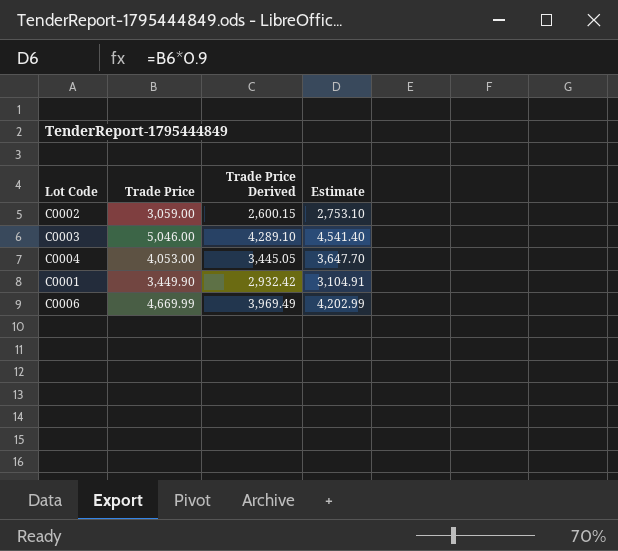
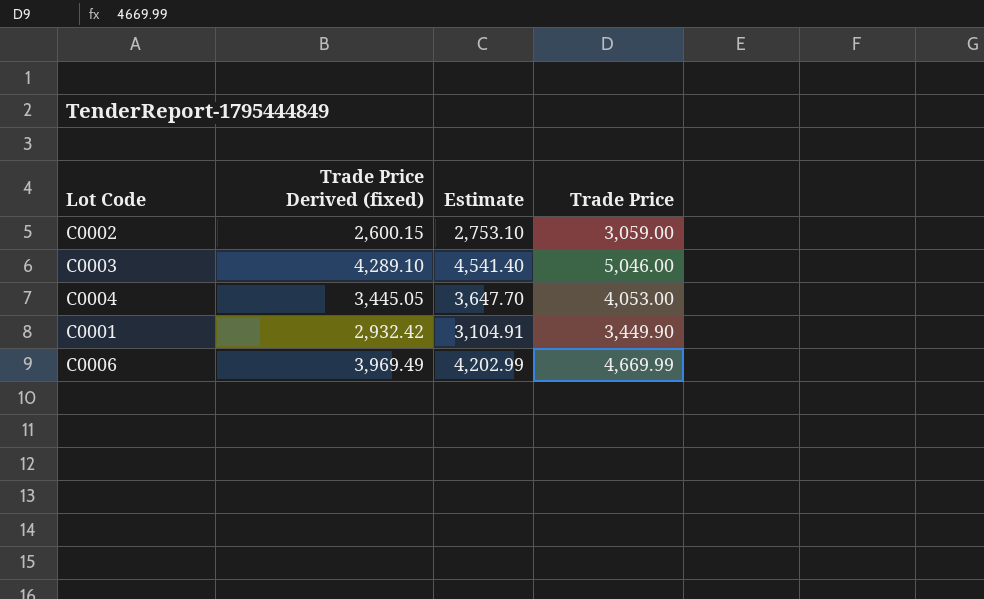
column name: Trade Price Derived -> Trade Price Derived (fixed)
column Trade Price | position: 2 -> 4

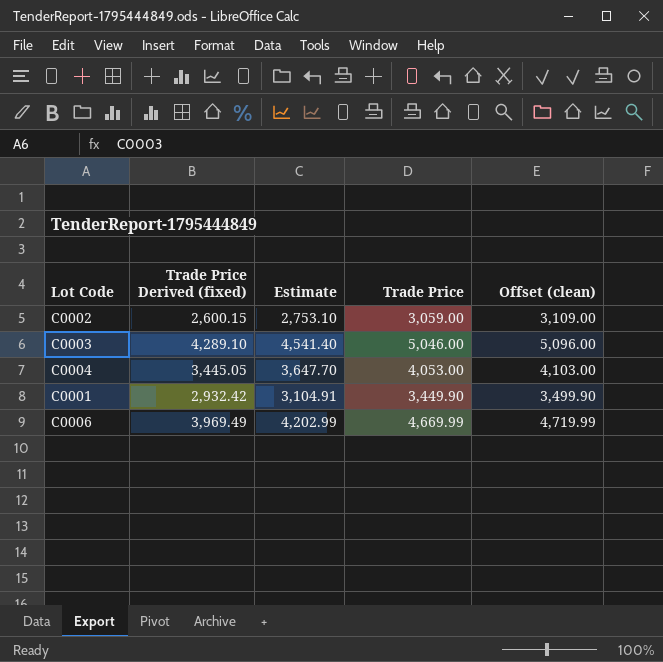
column Offset (clean) | formula: none -> [Trade Price] + 50

